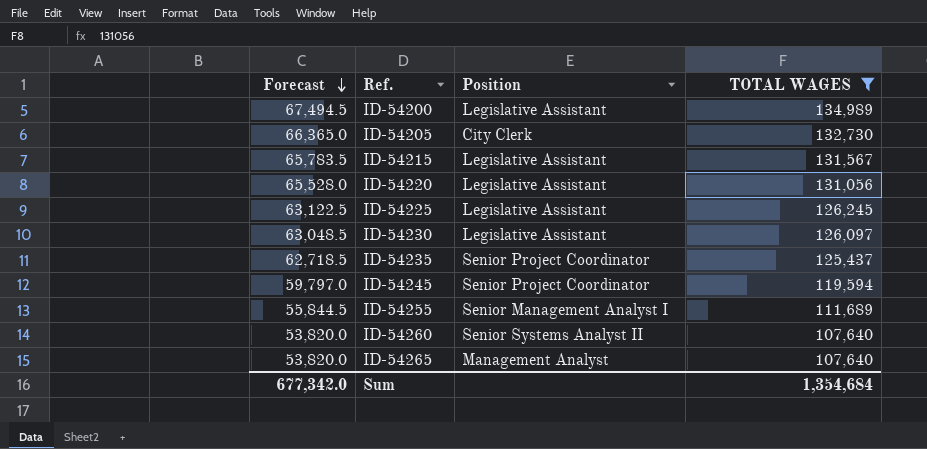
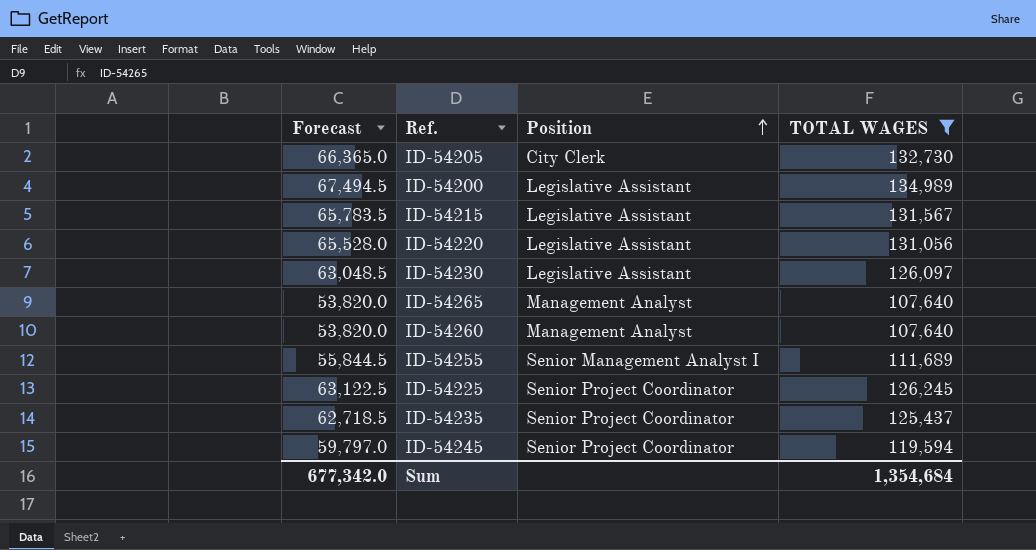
row order: Forecast descending -> Position ascending
ID-54260 | Position: Senior Systems Analyst II -> Management Analyst
ID-54225 | Position: Legislative Assistant -> Senior Project Coordinator

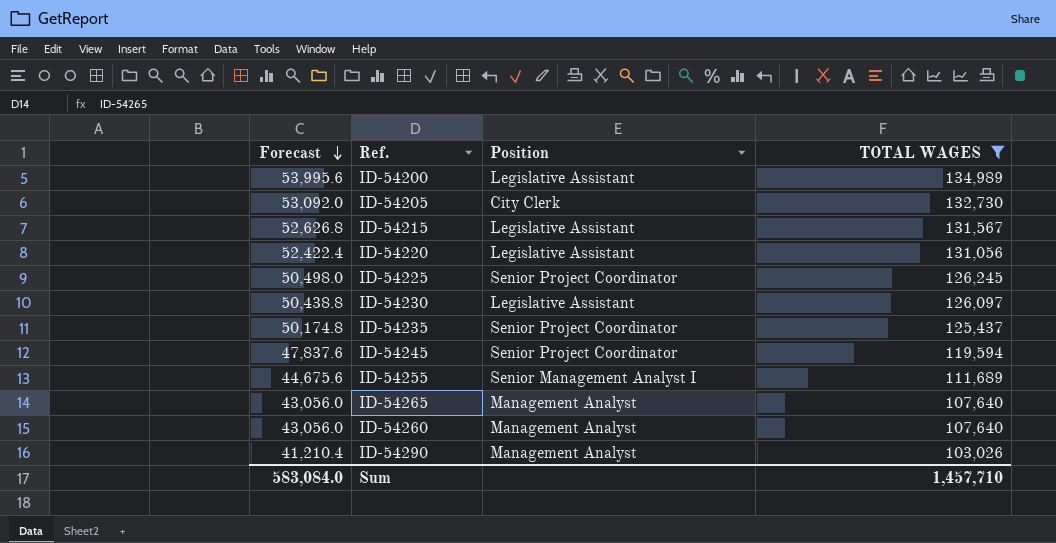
row order: Position ascending -> Forecast descending
column Forecast | formula: [TOTAL WAGES] * 0.5 -> [TOTAL WAGES] * 0.4
row ID-54290: none -> 41,210.4 | Management Analyst | 103,026
Sum | Forecast: 677,342.0 -> 583,084.0
Sum | TOTAL WAGES: 1,354,684 -> 1,457,710

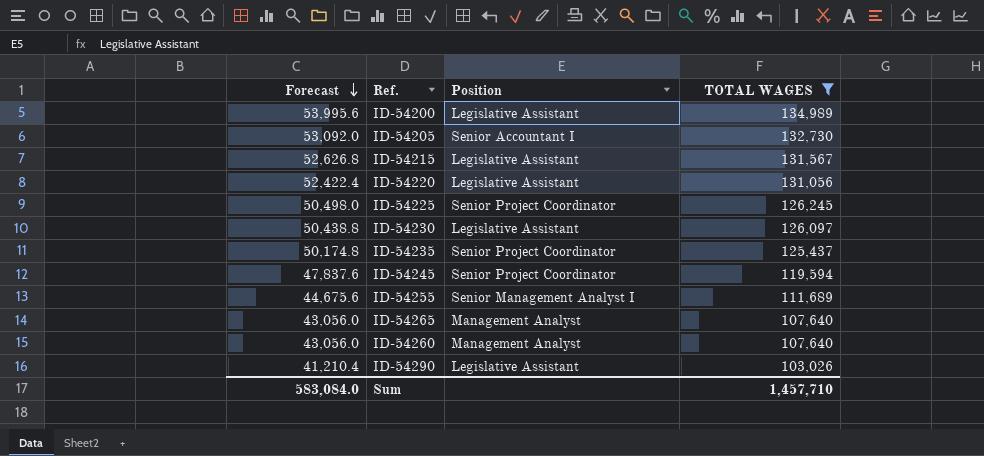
ID-54205 | Position: City Clerk -> Senior Accountant I
ID-54290 | Position: Management Analyst -> Legislative Assistant

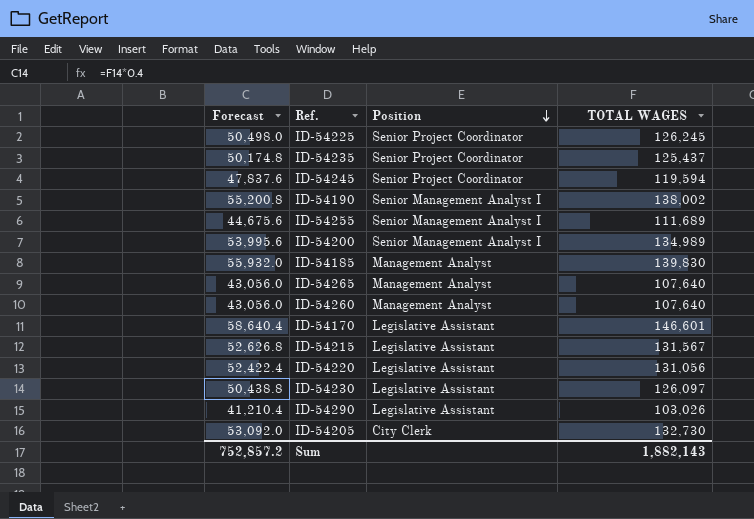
filter: TOTAL WAGES <= 134,989 -> none
row order: Forecast descending -> Position descending
ID-54200 | Position: Legislative Assistant -> Senior Management Analyst I
ID-54205 | Position: Senior Accountant I -> City Clerk
Sum | Forecast: 583,084.0 -> 752,857.2
Sum | TOTAL WAGES: 1,457,710 -> 1,882,143

